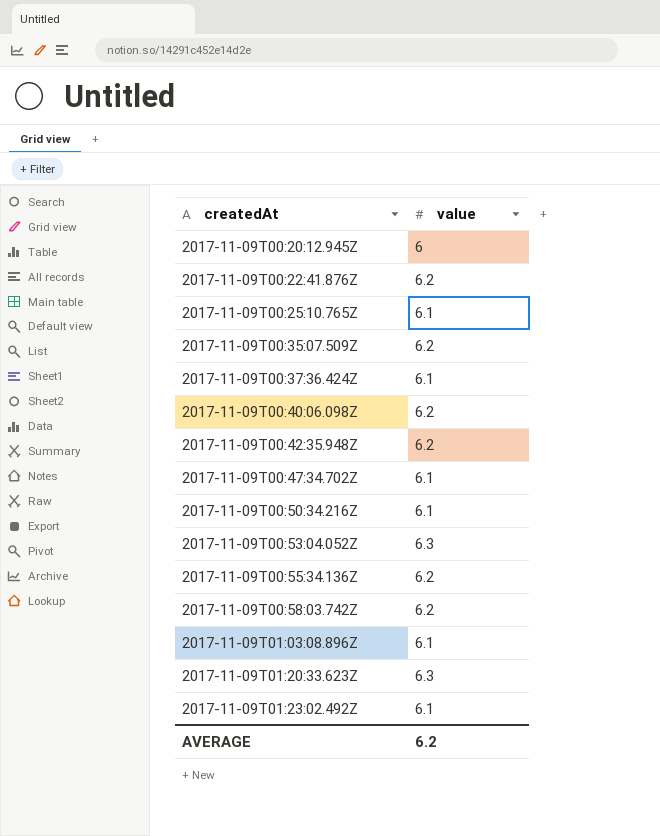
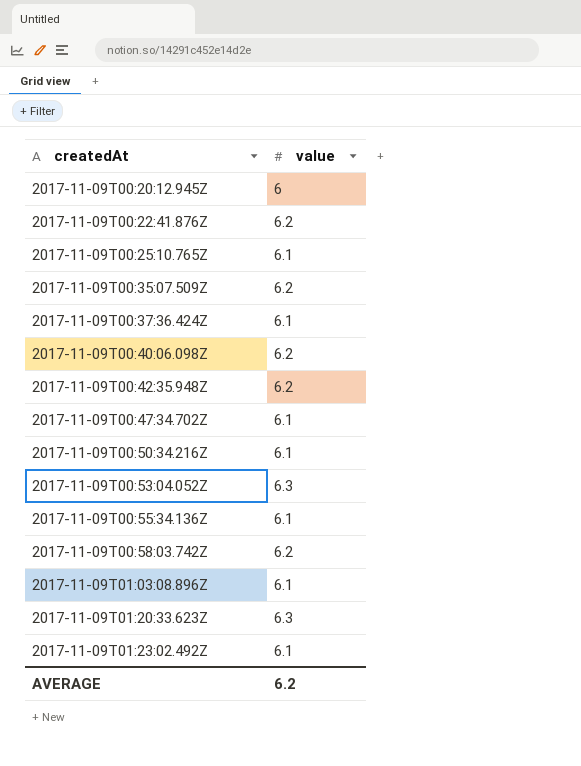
2017-11-09T00:55:34.136Z | value: 6.2 -> 6.1

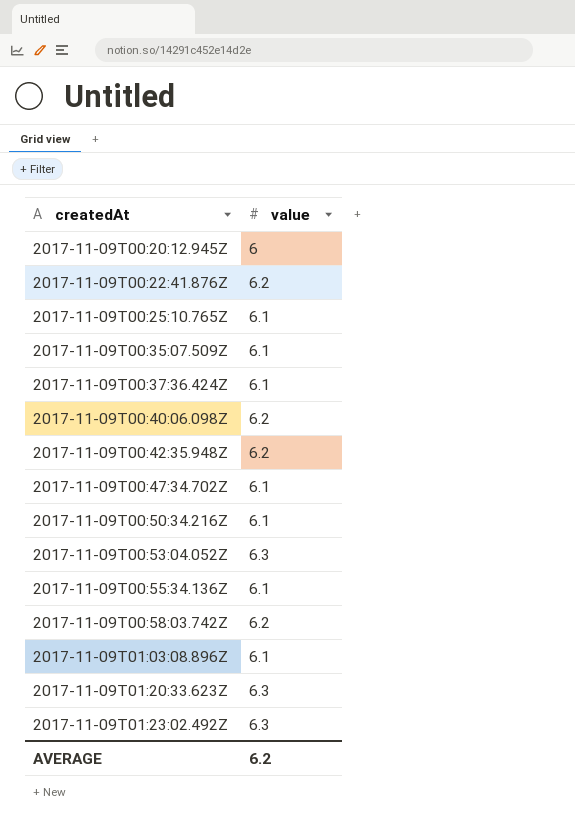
2017-11-09T00:35:07.509Z | value: 6.2 -> 6.1
2017-11-09T01:23:02.492Z | value: 6.1 -> 6.3

